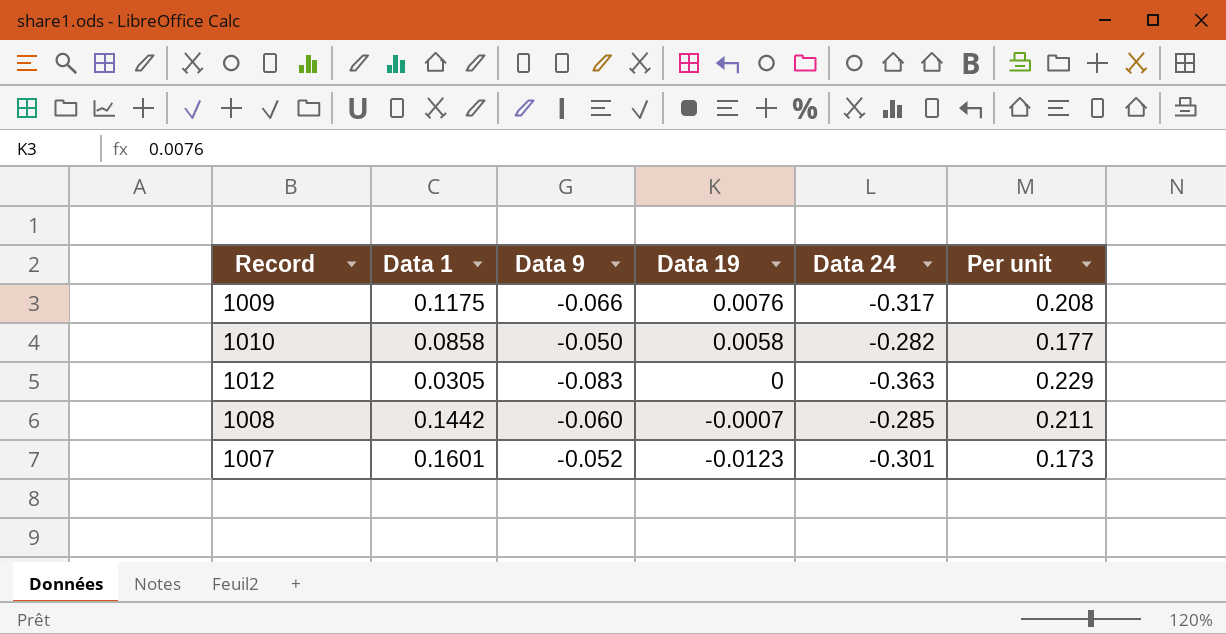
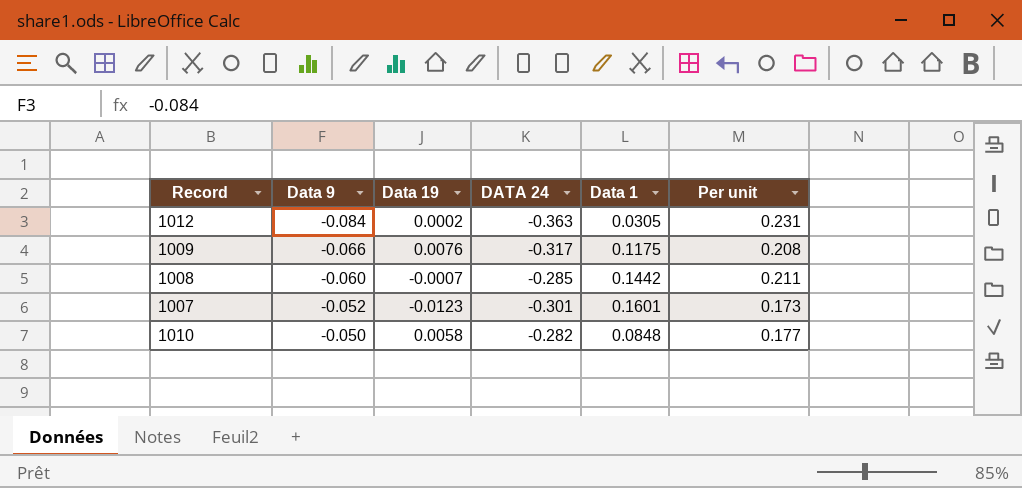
row order: Data 19 descending -> Data 9 ascending
column name: Data 24 -> DATA 24
column Data 1 | position: 2 -> 5
1012 | Data 9: -0.083 -> -0.084
1012 | Data 19: 0 -> 0.0002
1012 | Per unit: 0.229 -> 0.231
1010 | Data 1: 0.0858 -> 0.0848

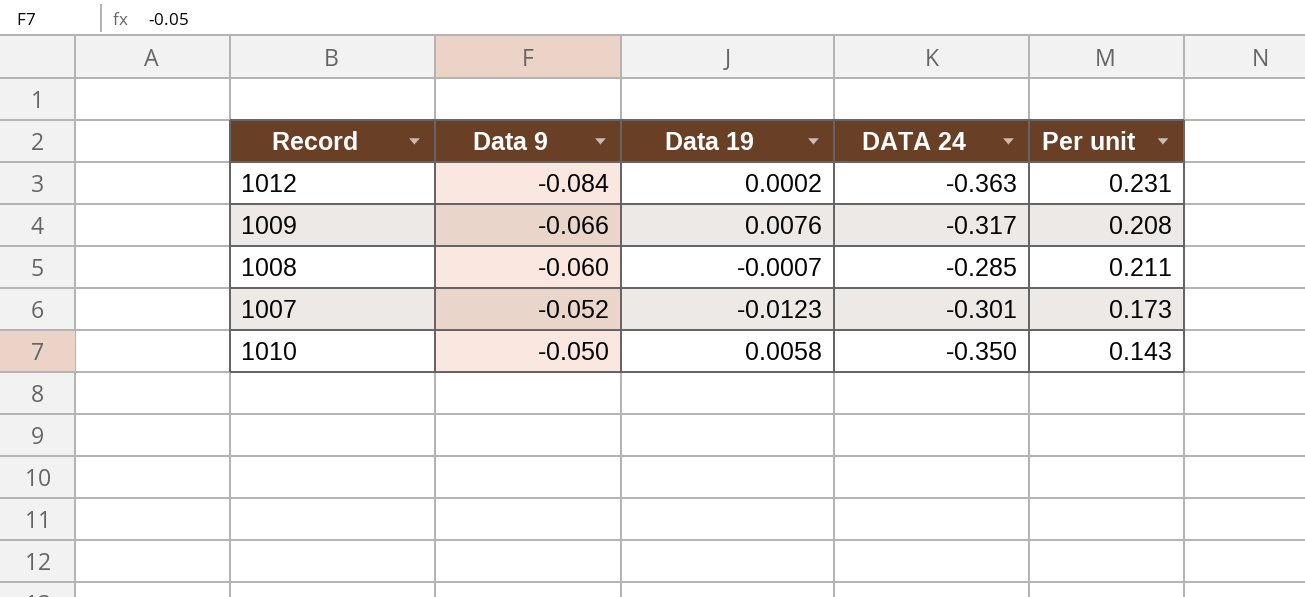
column Data 1 | position: 5 -> none
1010 | DATA 24: -0.282 -> -0.350
1010 | Per unit: 0.177 -> 0.143

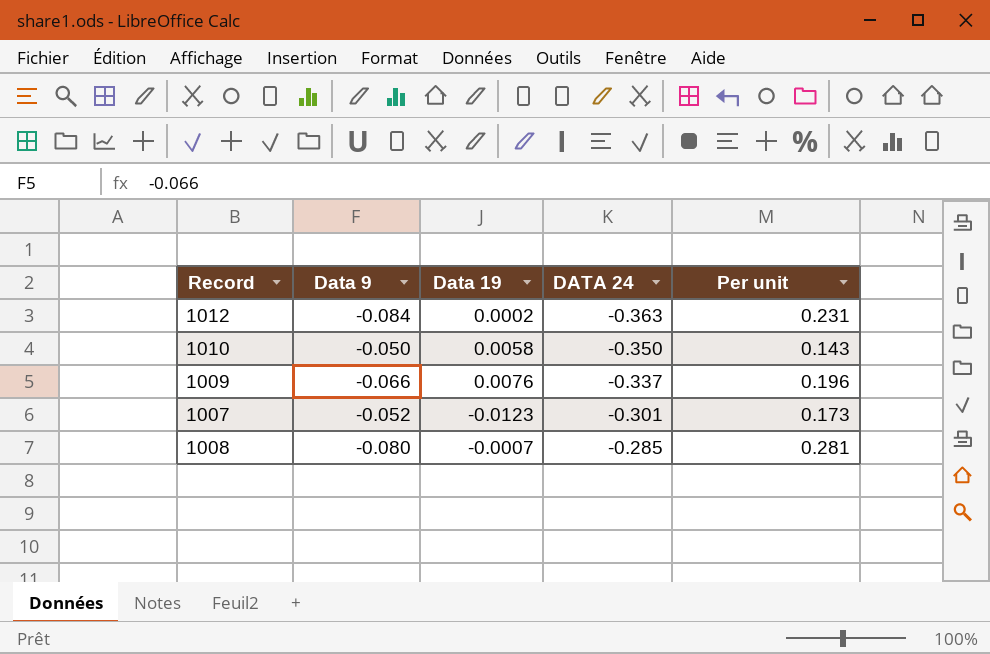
row order: Data 9 ascending -> DATA 24 ascending
1009 | DATA 24: -0.317 -> -0.337
1009 | Per unit: 0.208 -> 0.196
1008 | Data 9: -0.060 -> -0.080
1008 | Per unit: 0.211 -> 0.281

